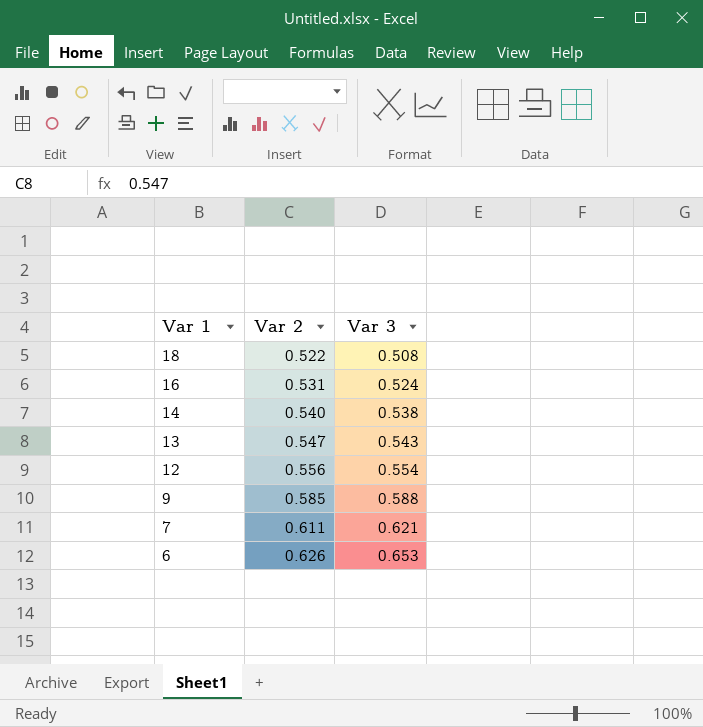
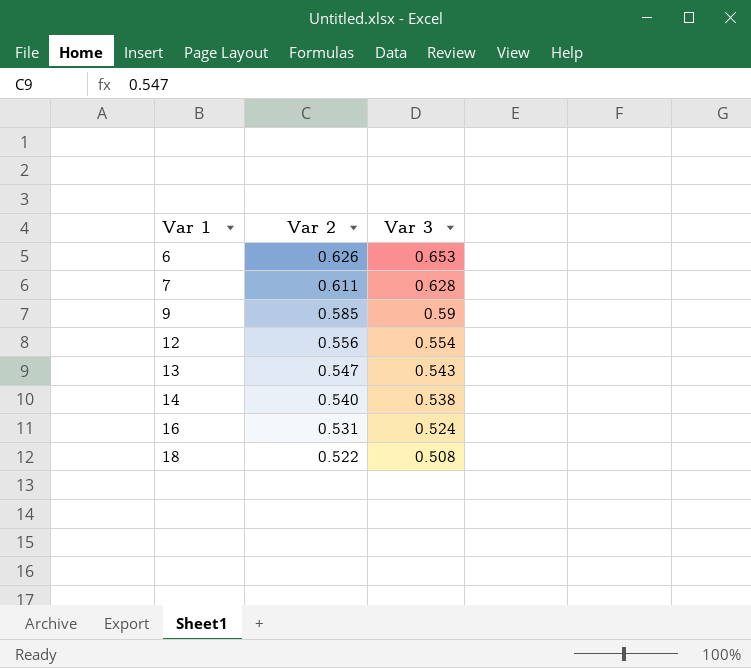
row order: Var 1 descending -> Var 1 ascending
7 | Var 3: 0.621 -> 0.628
9 | Var 3: 0.588 -> 0.59

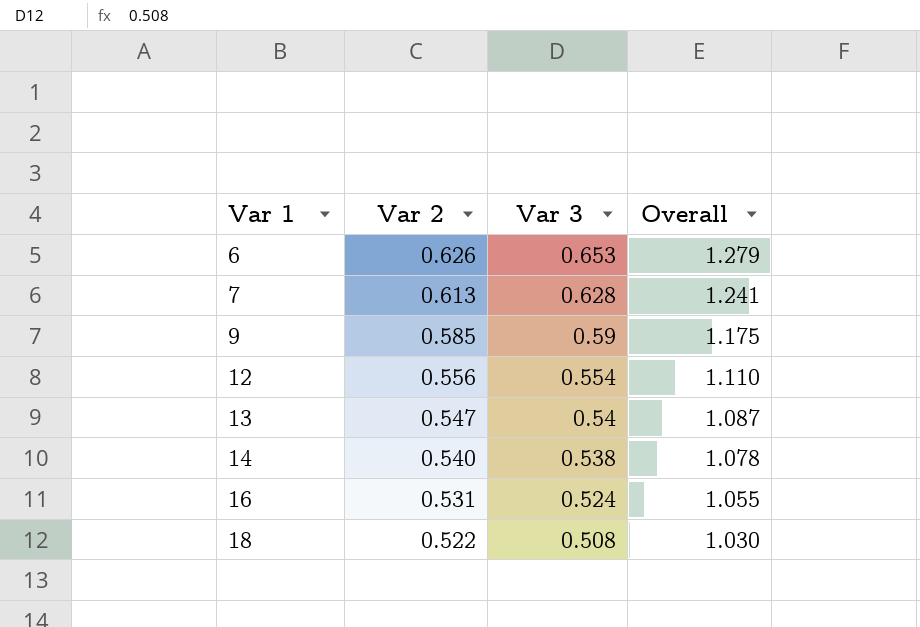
column Overall | formula: none -> [Var 2] + [Var 3]
7 | Var 2: 0.611 -> 0.613
13 | Var 3: 0.543 -> 0.54

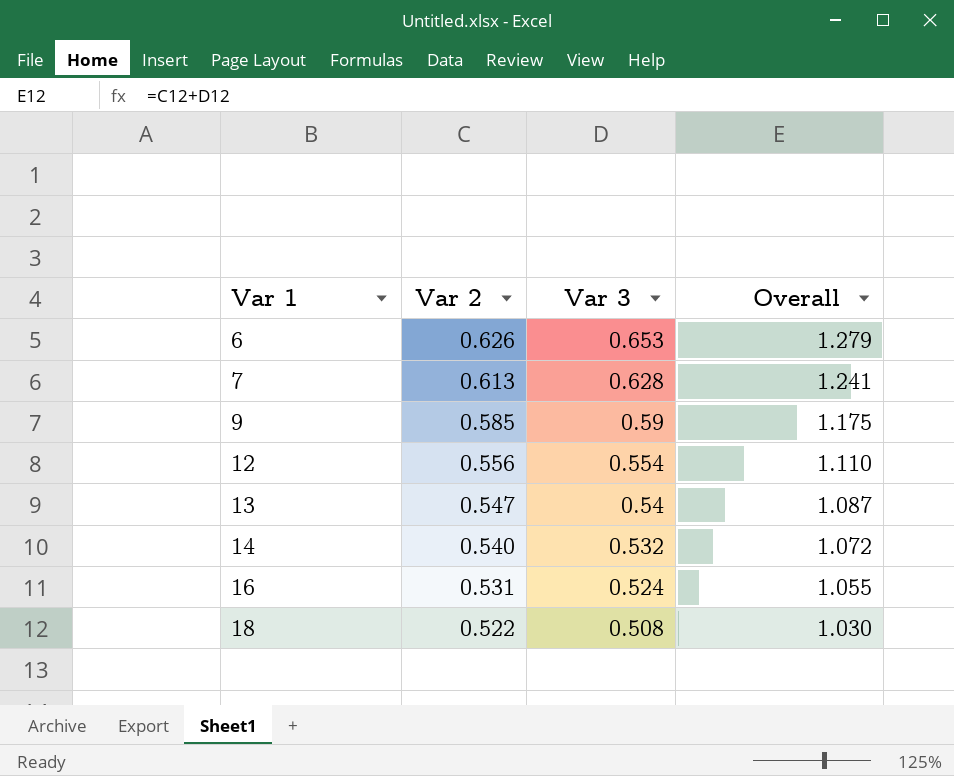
14 | Var 3: 0.538 -> 0.532
14 | Overall: 1.078 -> 1.072

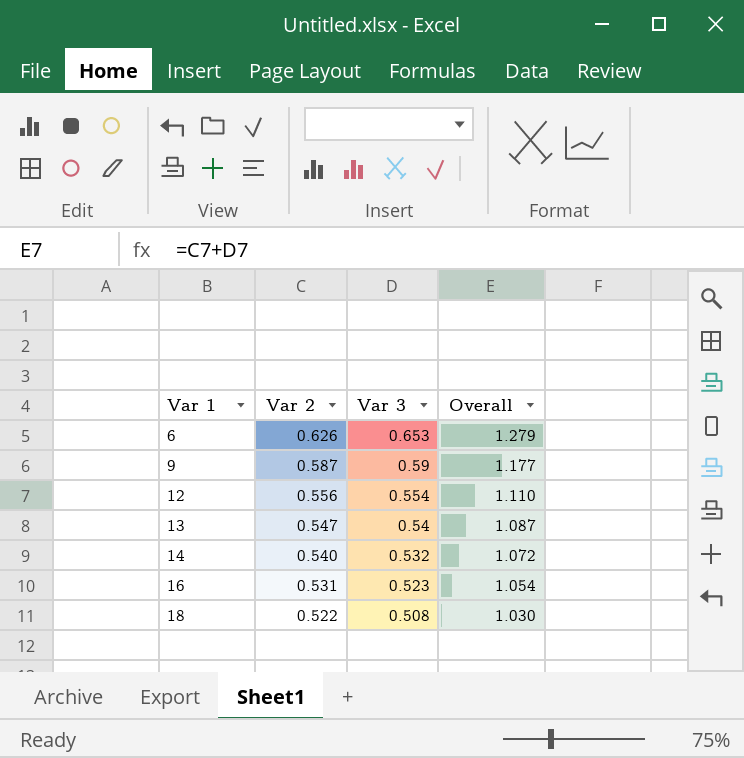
row 7: 0.613 | 0.628 | 1.241 -> none
9 | Var 2: 0.585 -> 0.587
9 | Overall: 1.175 -> 1.177
16 | Var 3: 0.524 -> 0.523
16 | Overall: 1.055 -> 1.054

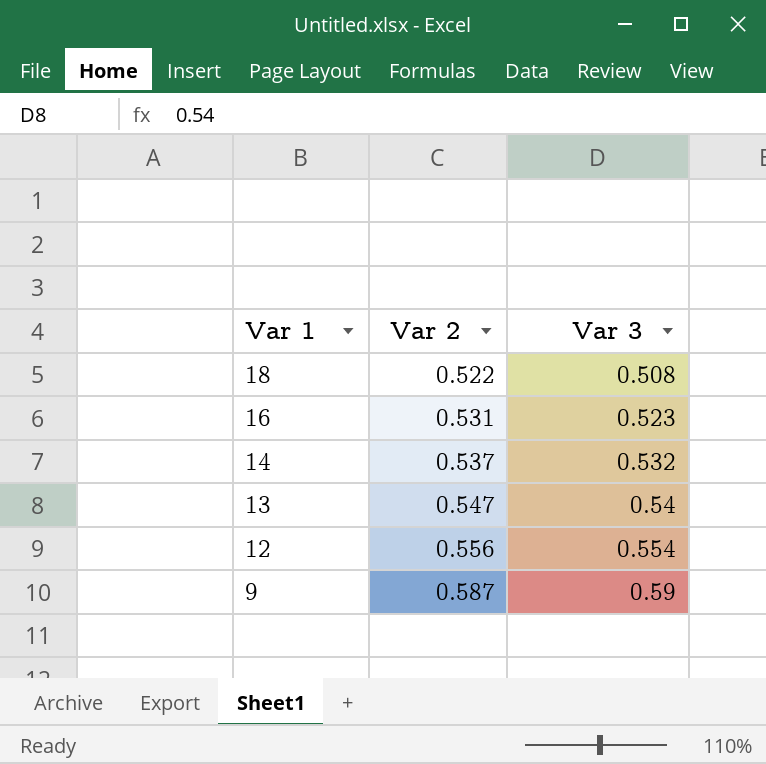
row order: Var 1 ascending -> Var 1 descending
column Overall | formula: [Var 2] + [Var 3] -> none
row 6: 0.626 | 0.653 | 1.279 -> none
14 | Var 2: 0.540 -> 0.537

